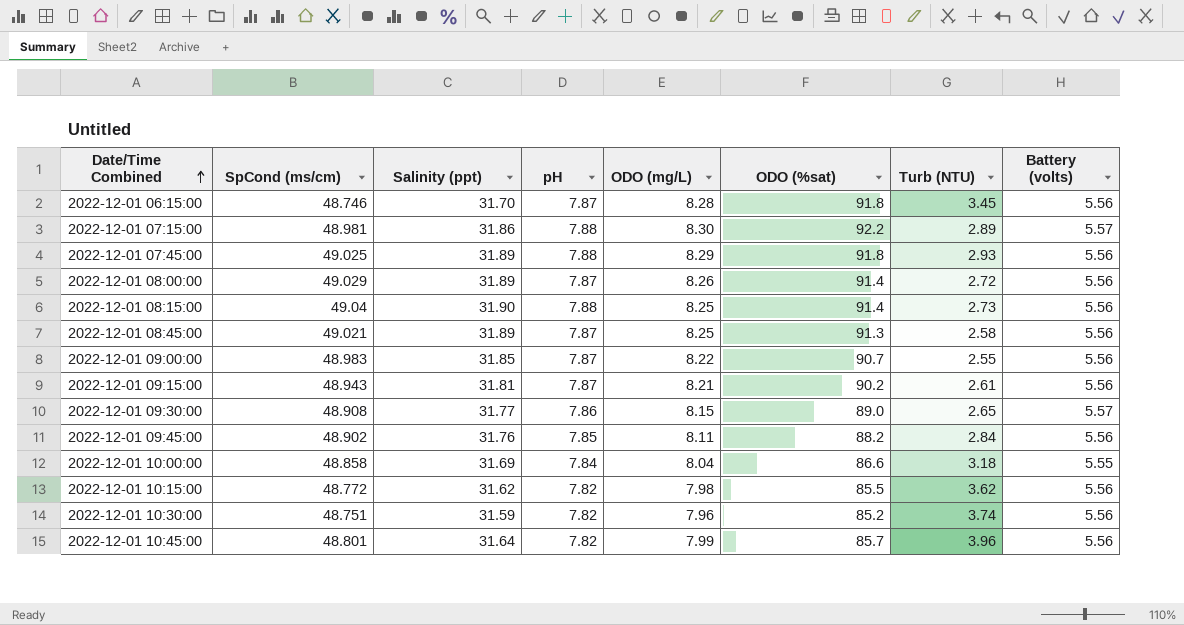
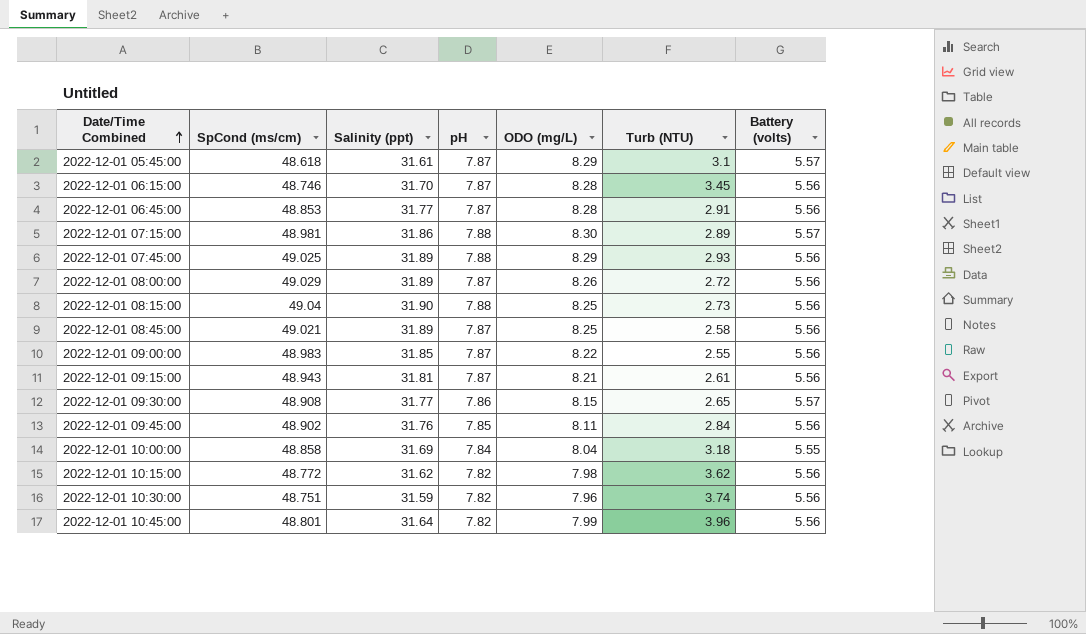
column ODO (%sat) | position: 6 -> none
row 2022-12-01 05:45:00: none -> 48.618 | 31.61 | 7.87 | 8.29 | 3.1 | 5.57
row 2022-12-01 06:45:00: none -> 48.853 | 31.77 | 7.87 | 8.28 | 2.91 | 5.56

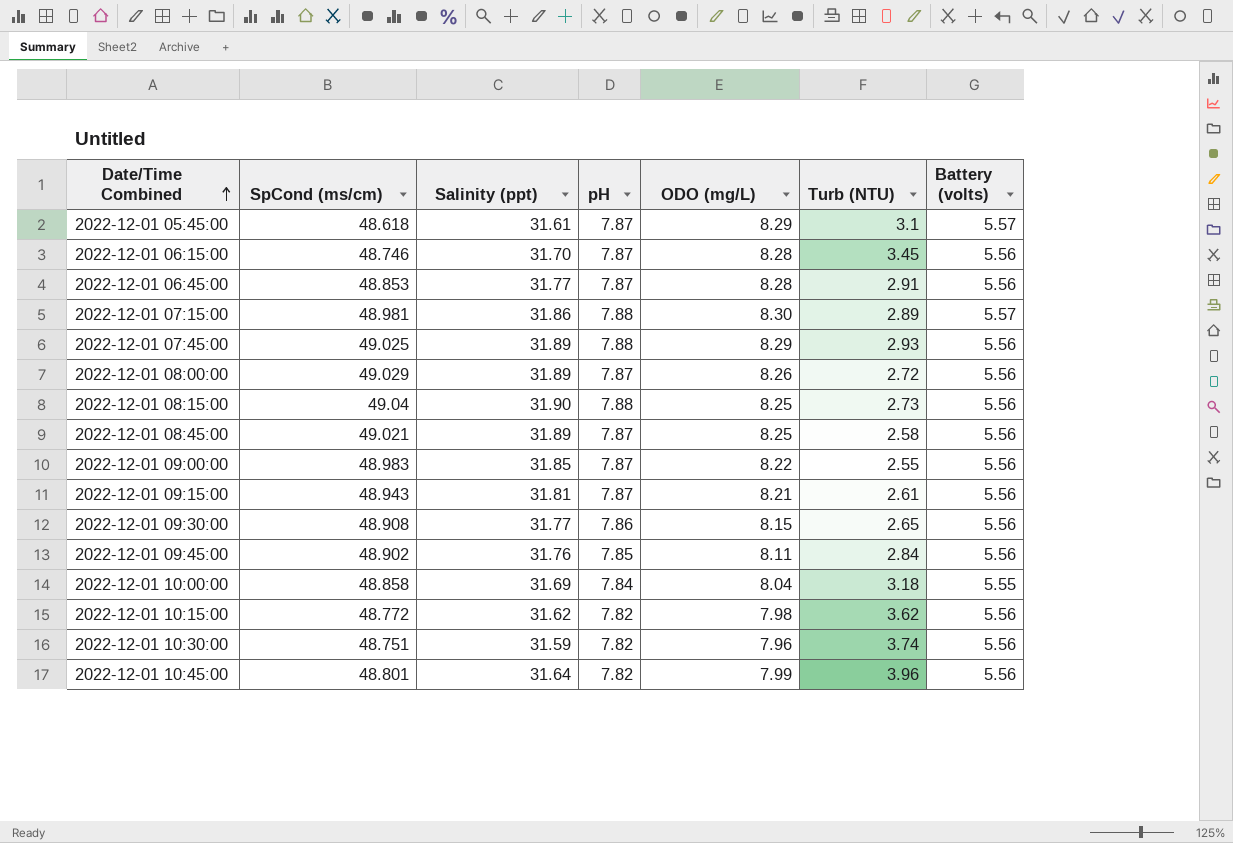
2022-12-01 09:30:00 | Battery (volts): 5.57 -> 5.56

